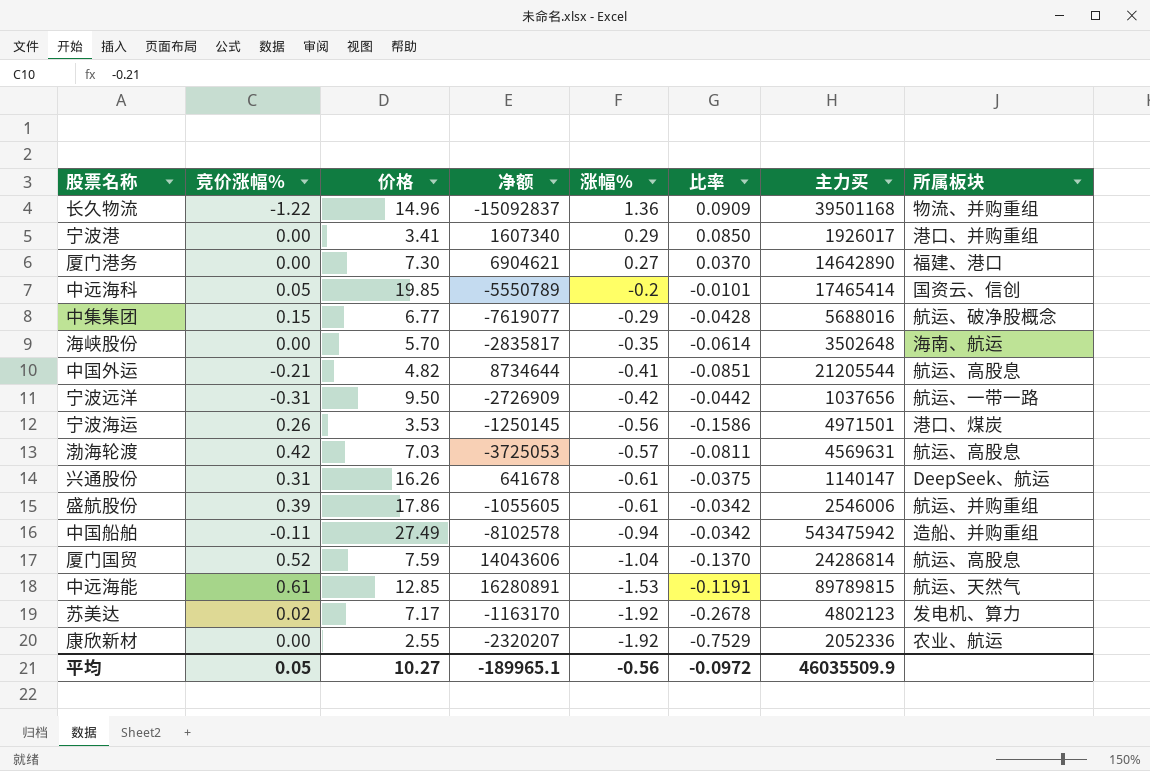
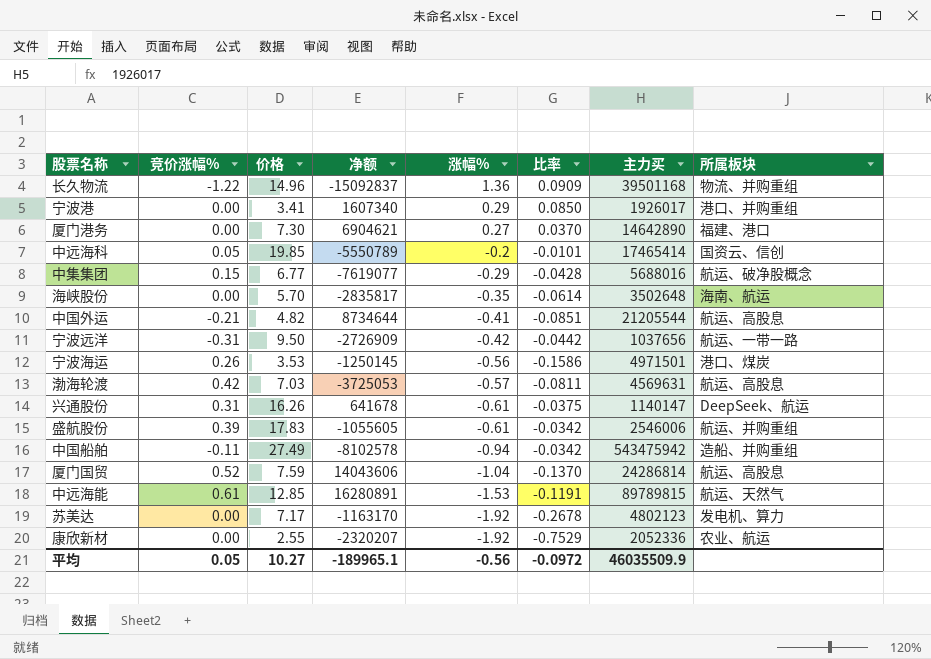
盛航股份 | 价格: 17.86 -> 17.83
苏美达 | 竞价涨幅%: 0.02 -> 0.00

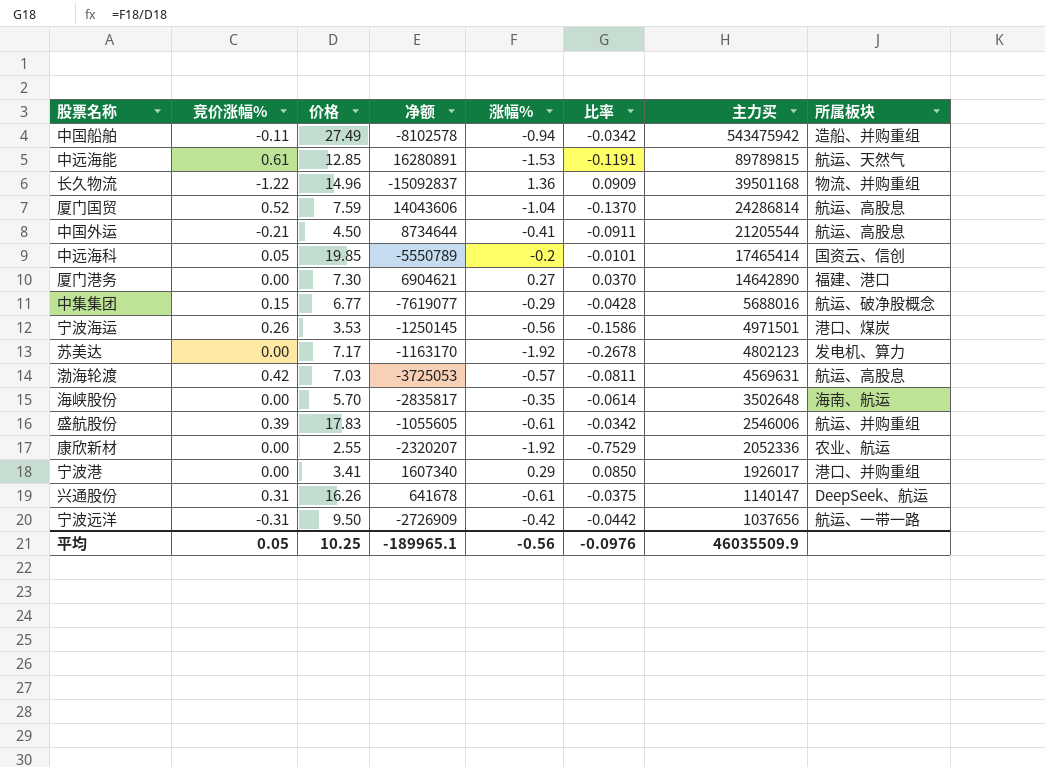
row order: 涨幅% descending -> 主力买 descending
中国外运 | 价格: 4.82 -> 4.50
中国外运 | 比率: -0.0851 -> -0.0911
平均 | 价格: 10.27 -> 10.25
平均 | 比率: -0.0972 -> -0.0976

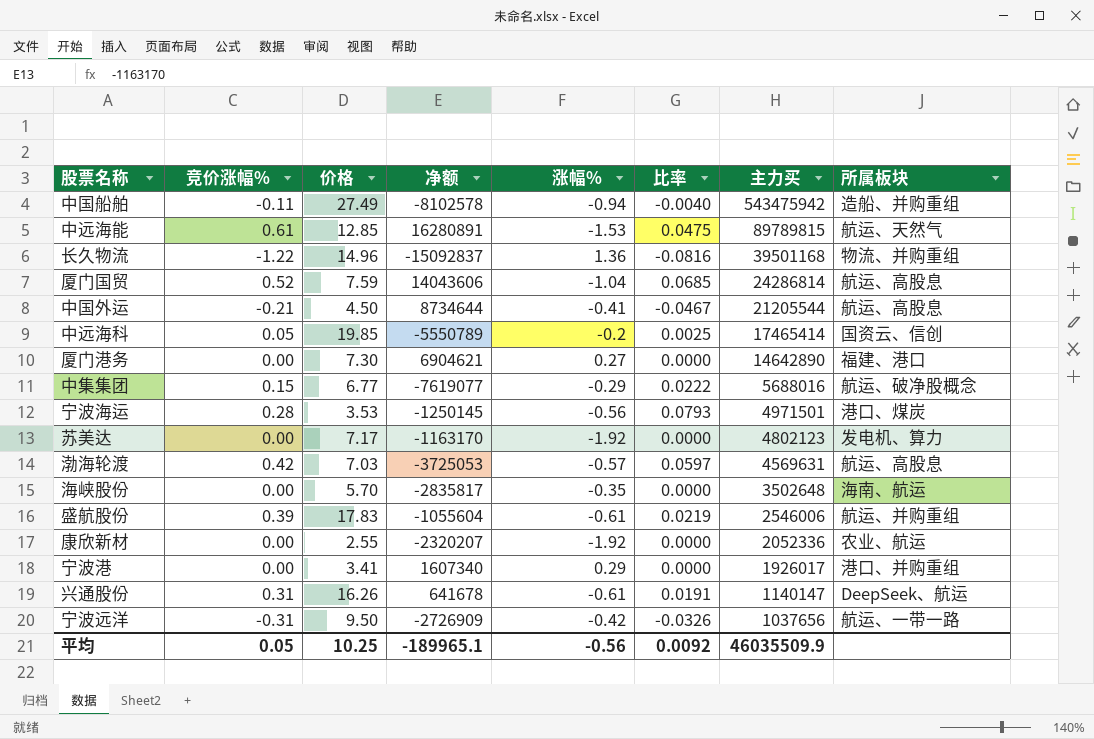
column 比率 | formula: [涨幅%] / [价格] -> [竞价涨幅%] / [价格]
宁波海运 | 竞价涨幅%: 0.26 -> 0.28
盛航股份 | 净额: -1055605 -> -1055604
平均 | 比率: -0.0976 -> 0.0092

